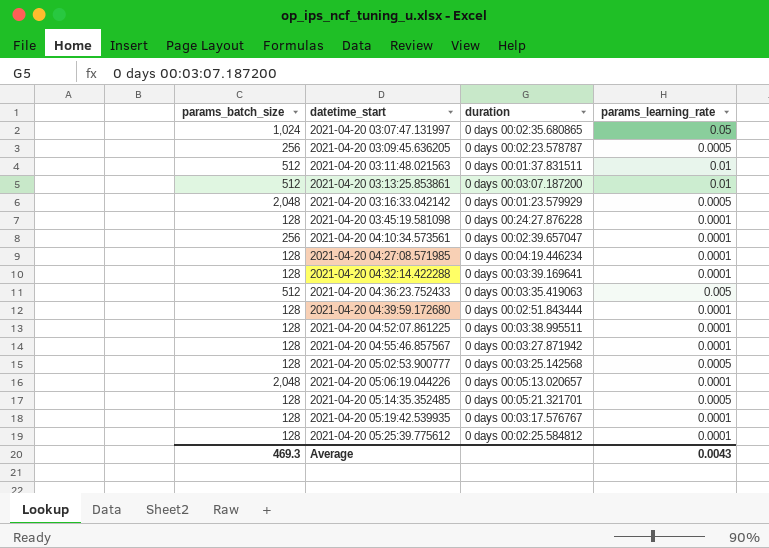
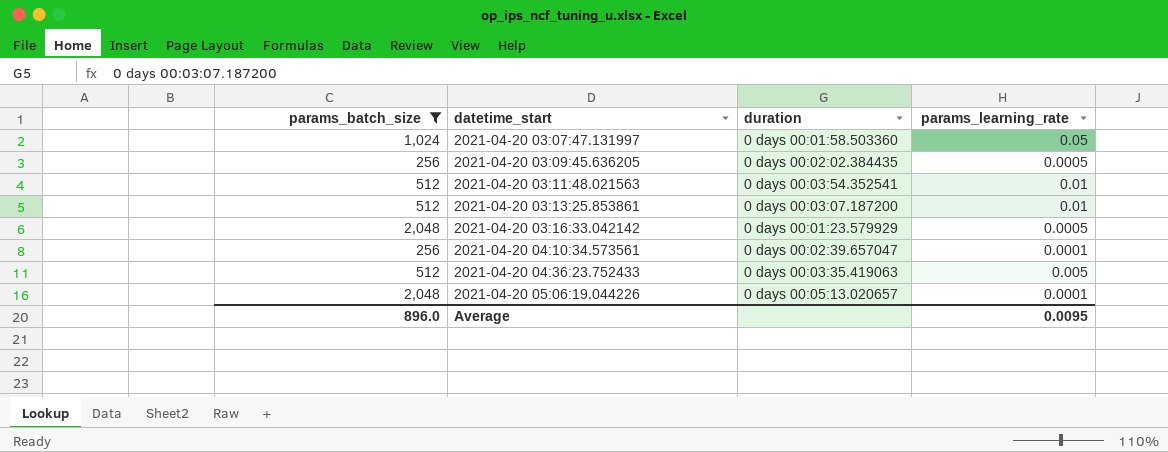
filter: none -> params_batch_size != 128
2021-04-20 03:07:47.131997 | duration: 0 days 00:02:35.680865 -> 0 days 00:01:58.503360
2021-04-20 03:09:45.636205 | duration: 0 days 00:02:23.578787 -> 0 days 00:02:02.384435
2021-04-20 03:11:48.021563 | duration: 0 days 00:01:37.831511 -> 0 days 00:03:54.352541
Average | params_batch_size: 469.3 -> 896.0
Average | params_learning_rate: 0.0043 -> 0.0095

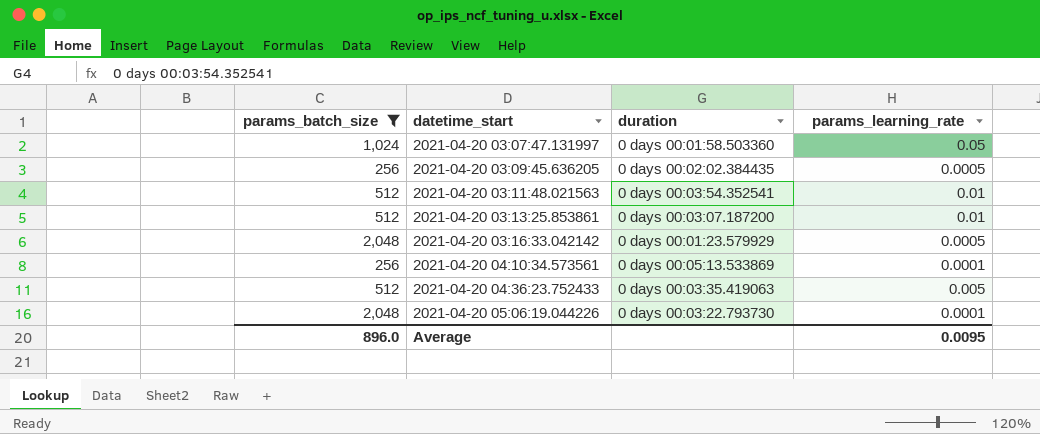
2021-04-20 04:10:34.573561 | duration: 0 days 00:02:39.657047 -> 0 days 00:05:13.533869
2021-04-20 05:06:19.044226 | duration: 0 days 00:05:13.020657 -> 0 days 00:03:22.793730

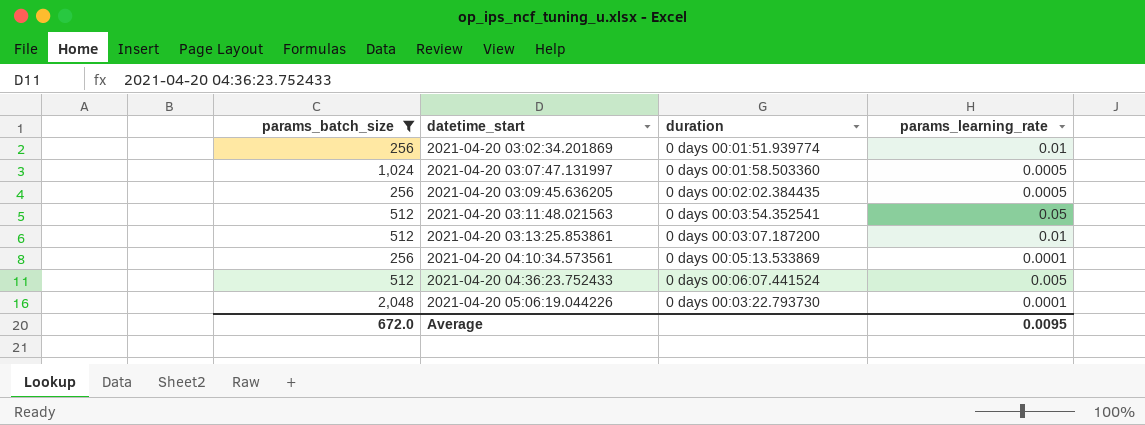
row 2021-04-20 03:16:33.042142: 2,048 | 0 days 00:01:23.579929 | 0.0005 -> none
row 2021-04-20 03:02:34.201869: none -> 256 | 0 days 00:01:51.939774 | 0.01
2021-04-20 03:07:47.131997 | params_learning_rate: 0.05 -> 0.0005
2021-04-20 03:11:48.021563 | params_learning_rate: 0.01 -> 0.05
2021-04-20 04:36:23.752433 | duration: 0 days 00:03:35.419063 -> 0 days 00:06:07.441524
Average | params_batch_size: 896.0 -> 672.0

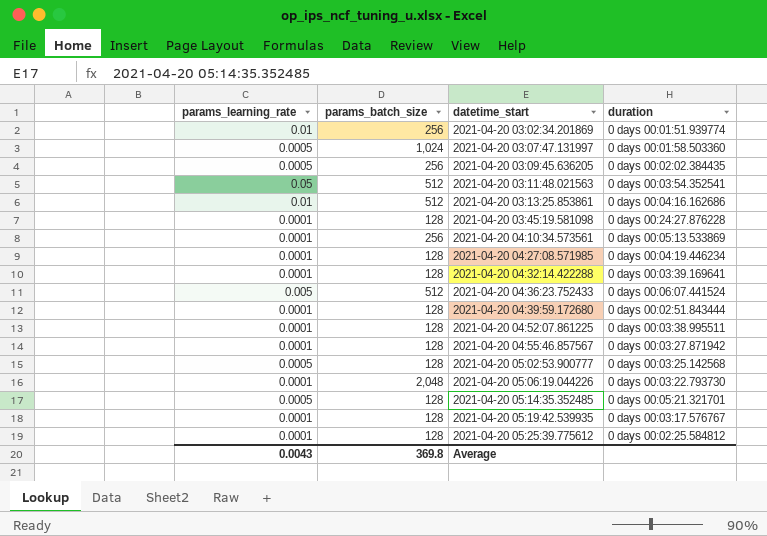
filter: params_batch_size != 128 -> none
column params_learning_rate | position: 4 -> 1
2021-04-20 03:13:25.853861 | duration: 0 days 00:03:07.187200 -> 0 days 00:04:16.162686
Average | params_learning_rate: 0.0095 -> 0.0043
Average | params_batch_size: 672.0 -> 369.8

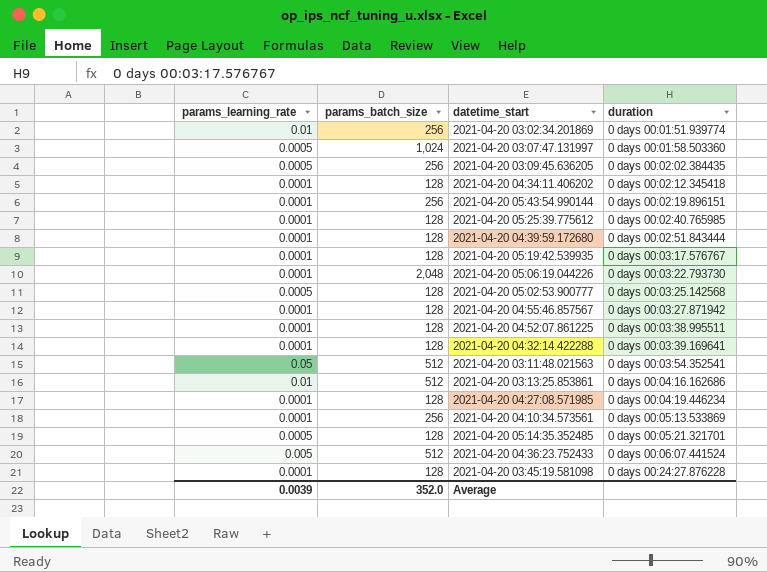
row order: datetime_start ascending -> duration ascending
row 2021-04-20 04:34:11.406202: none -> 0.0001 | 128 | 0 days 00:02:12.345418
row 2021-04-20 05:43:54.990144: none -> 0.0001 | 256 | 0 days 00:02:19.896151
2021-04-20 05:25:39.775612 | duration: 0 days 00:02:25.584812 -> 0 days 00:02:40.765985
Average | params_learning_rate: 0.0043 -> 0.0039
Average | params_batch_size: 369.8 -> 352.0

